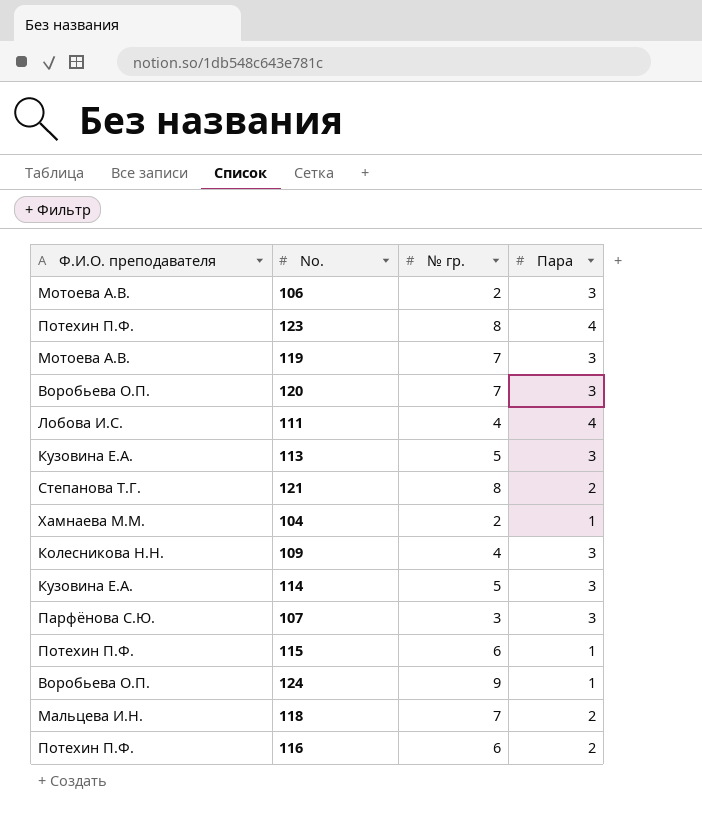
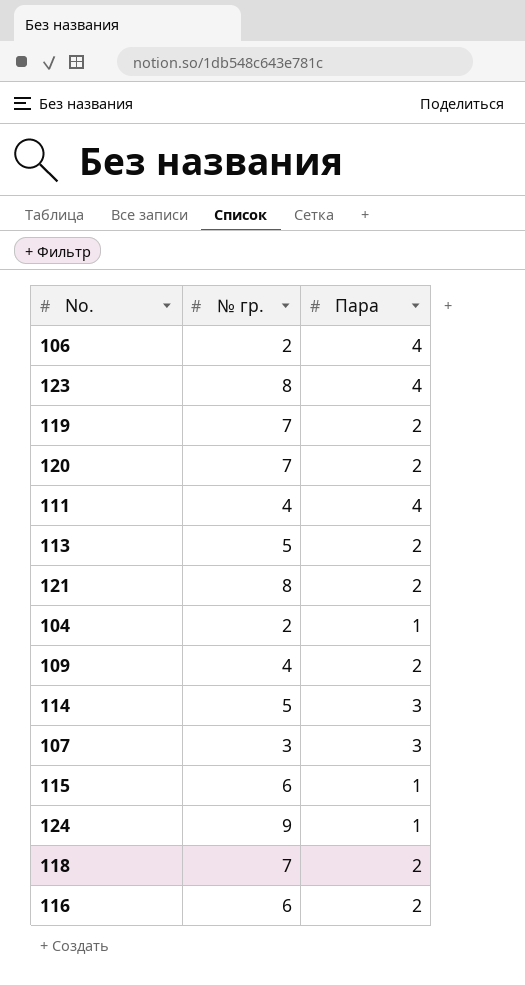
column Ф.И.О. преподавателя | position: 1 -> none
106 | Пара: 3 -> 4
119 | Пара: 3 -> 2
120 | Пара: 3 -> 2
113 | Пара: 3 -> 2
109 | Пара: 3 -> 2

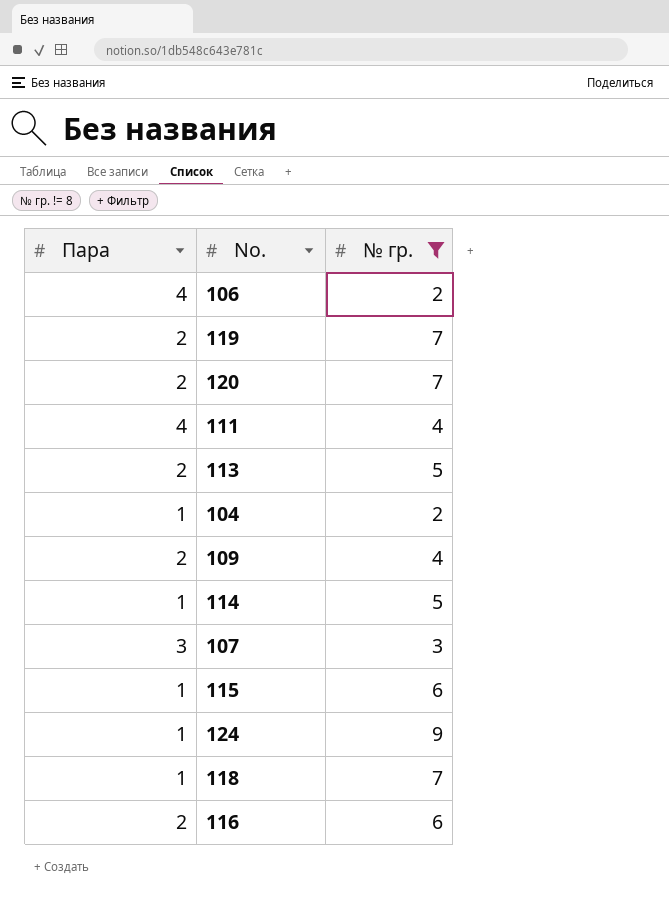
filter: none -> № гр. != 8
column Пара | position: 3 -> 1
114 | Пара: 3 -> 1
118 | Пара: 2 -> 1

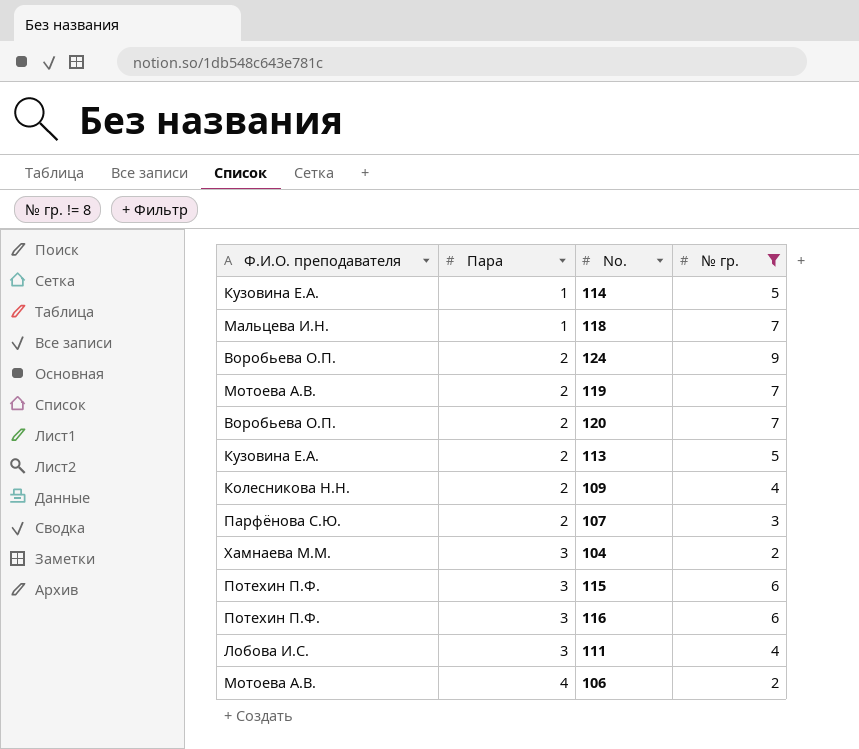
row order: none -> Пара ascending
column Ф.И.О. преподавателя | position: none -> 1
124 | Пара: 1 -> 2
107 | Пара: 3 -> 2
104 | Пара: 1 -> 3
115 | Пара: 1 -> 3
116 | Пара: 2 -> 3
111 | Пара: 4 -> 3

